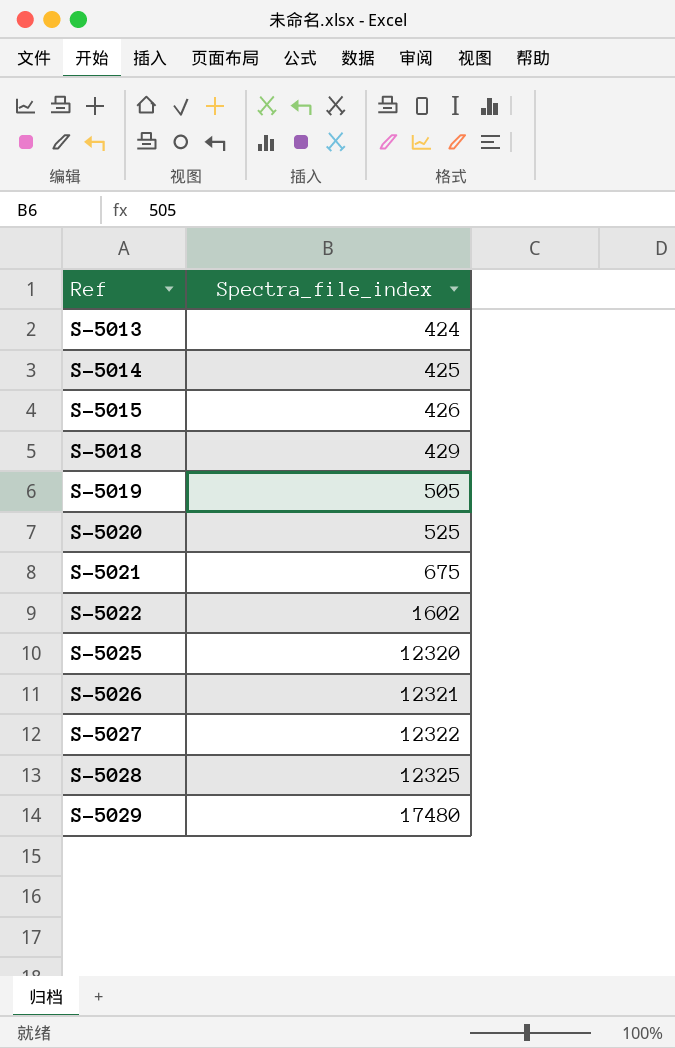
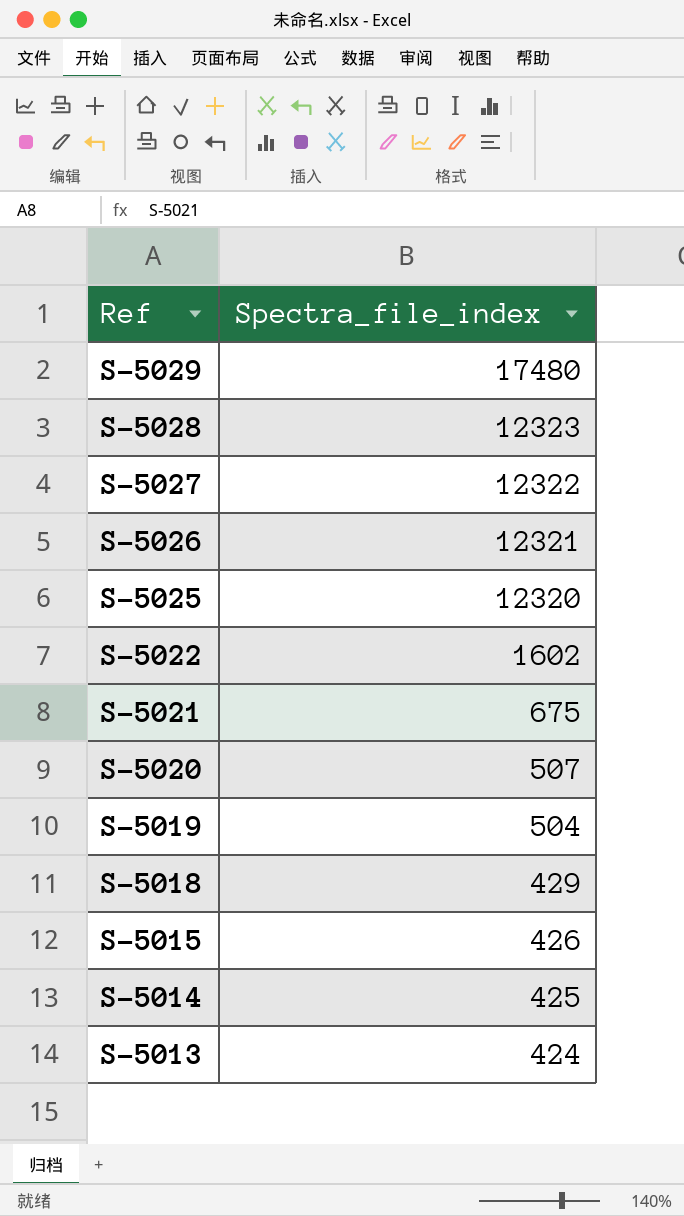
row order: Ref ascending -> Ref descending
S-5028 | Spectra_file_index: 12325 -> 12323
S-5020 | Spectra_file_index: 525 -> 507
S-5019 | Spectra_file_index: 505 -> 504

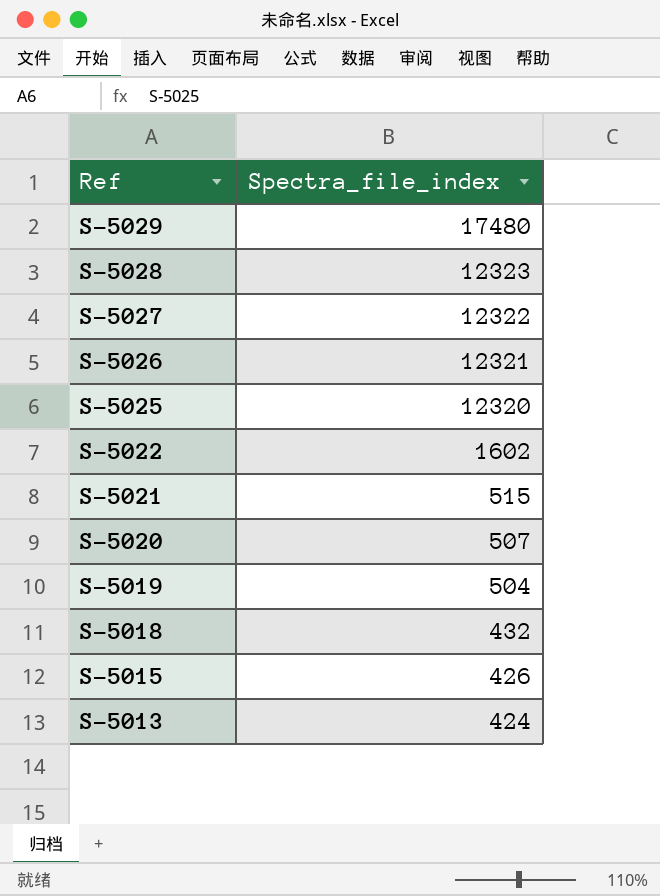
row S-5014: 425 -> none
S-5021 | Spectra_file_index: 675 -> 515
S-5018 | Spectra_file_index: 429 -> 432

